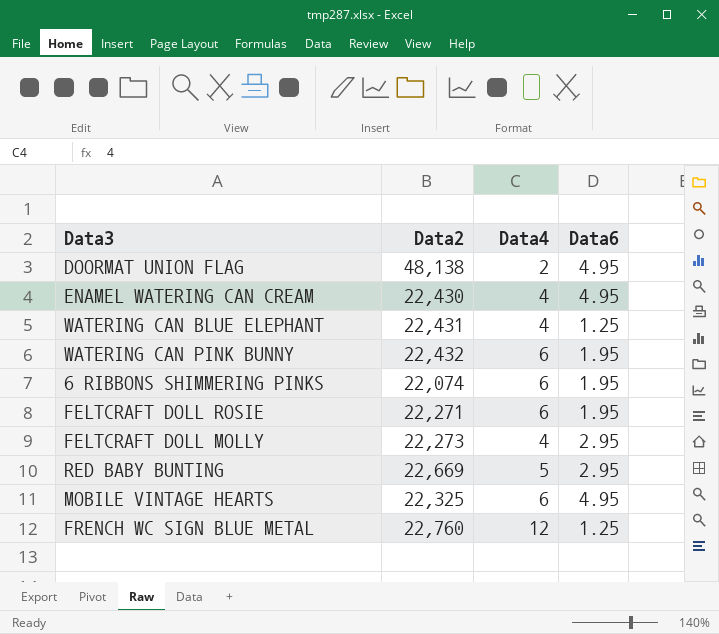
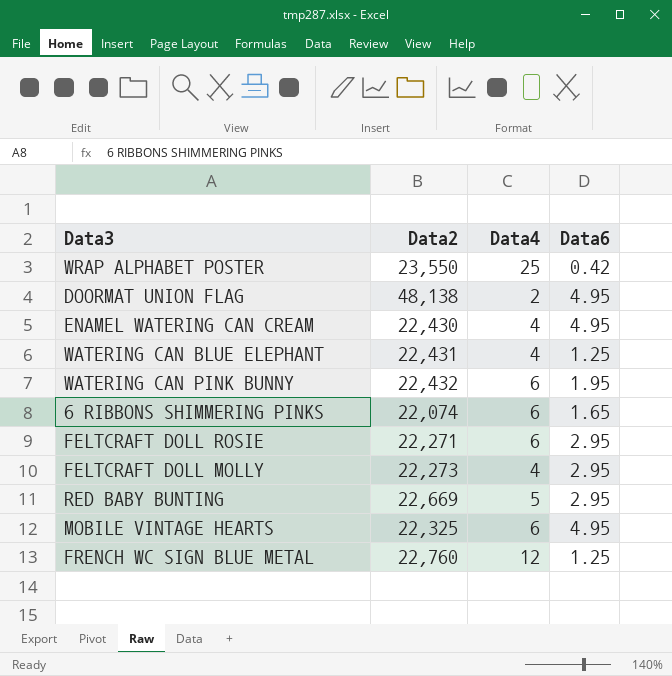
row WRAP ALPHABET POSTER: none -> 23,550 | 25 | 0.42
6 RIBBONS SHIMMERING PINKS | Data6: 1.95 -> 1.65
FELTCRAFT DOLL ROSIE | Data6: 1.95 -> 2.95

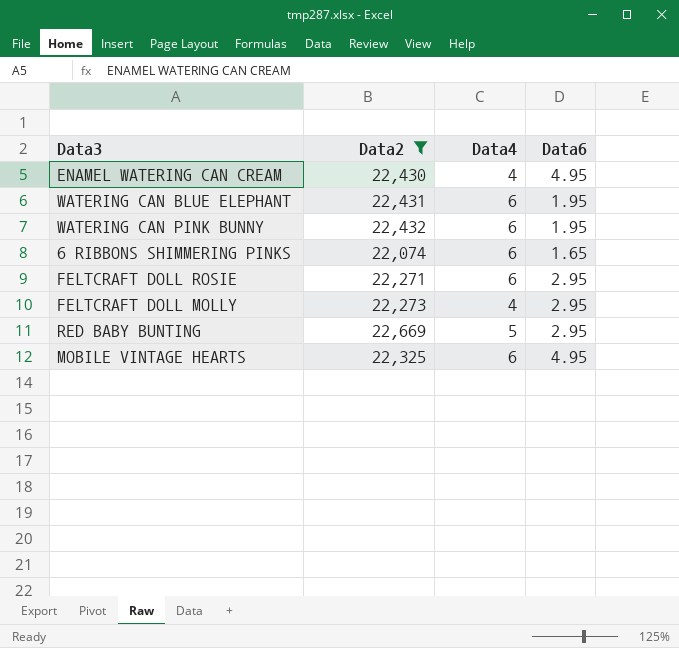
filter: none -> Data2 <= 22,669
WATERING CAN BLUE ELEPHANT | Data4: 4 -> 6
WATERING CAN BLUE ELEPHANT | Data6: 1.25 -> 1.95

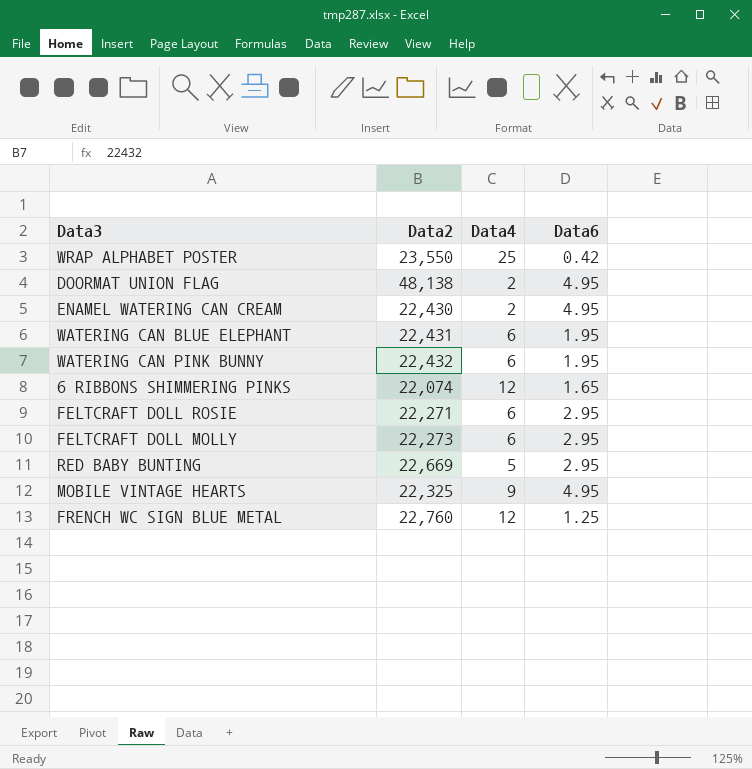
filter: Data2 <= 22,669 -> none
ENAMEL WATERING CAN CREAM | Data4: 4 -> 2
6 RIBBONS SHIMMERING PINKS | Data4: 6 -> 12
FELTCRAFT DOLL MOLLY | Data4: 4 -> 6
MOBILE VINTAGE HEARTS | Data4: 6 -> 9

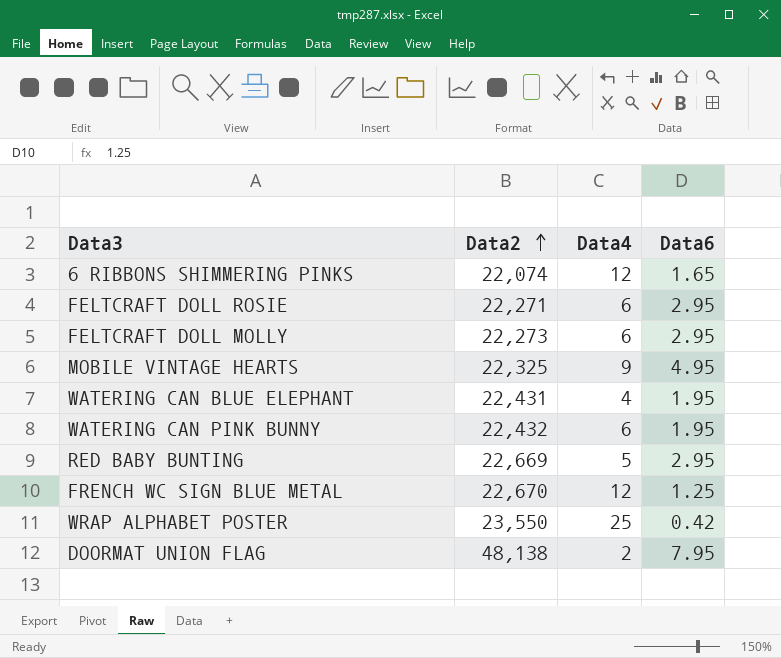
row order: none -> Data2 ascending
row ENAMEL WATERING CAN CREAM: 22,430 | 2 | 4.95 -> none
WATERING CAN BLUE ELEPHANT | Data4: 6 -> 4
FRENCH WC SIGN BLUE METAL | Data2: 22,760 -> 22,670
DOORMAT UNION FLAG | Data6: 4.95 -> 7.95

